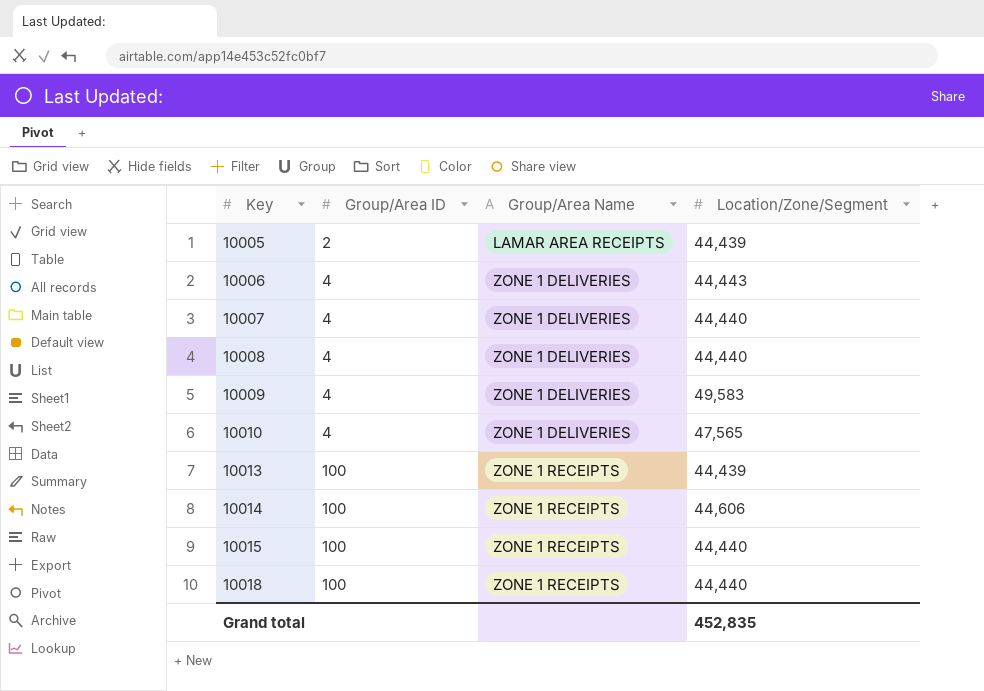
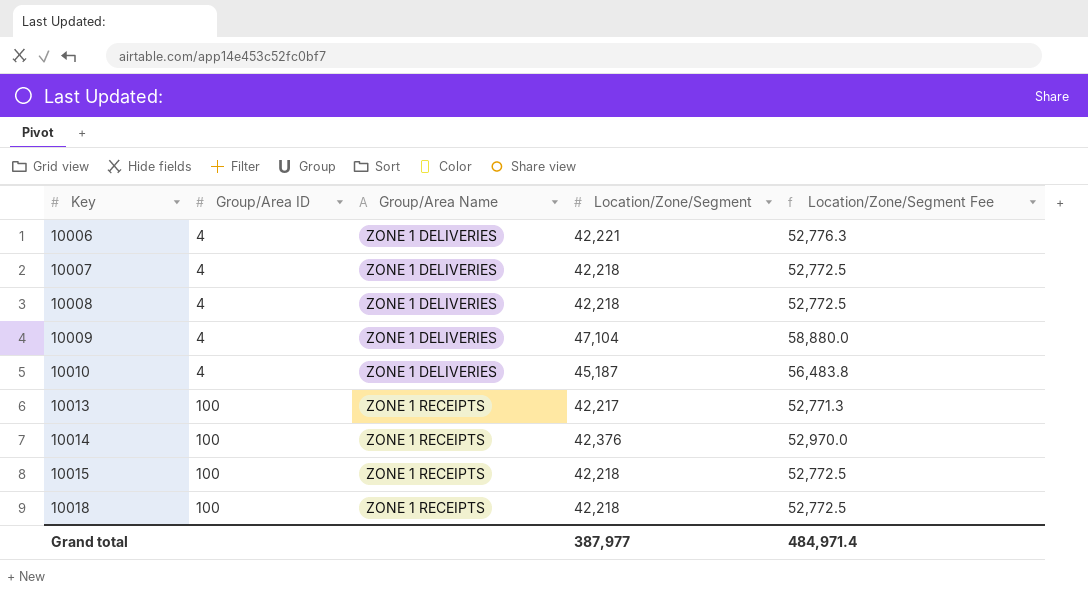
column Location/Zone/Segment Fee | formula: none -> [Location/Zone/Segment] * 1.25
row 10005: 2 | LAMAR AREA RECEIPTS | 44,439 -> none
10006 | Location/Zone/Segment: 44,443 -> 42,221
10007 | Location/Zone/Segment: 44,440 -> 42,218
10008 | Location/Zone/Segment: 44,440 -> 42,218
10009 | Location/Zone/Segment: 49,583 -> 47,104
10010 | Location/Zone/Segment: 47,565 -> 45,187
10013 | Location/Zone/Segment: 44,439 -> 42,217
10014 | Location/Zone/Segment: 44,606 -> 42,376
10015 | Location/Zone/Segment: 44,440 -> 42,218
10018 | Location/Zone/Segment: 44,440 -> 42,218
Grand total | Location/Zone/Segment: 452,835 -> 387,977

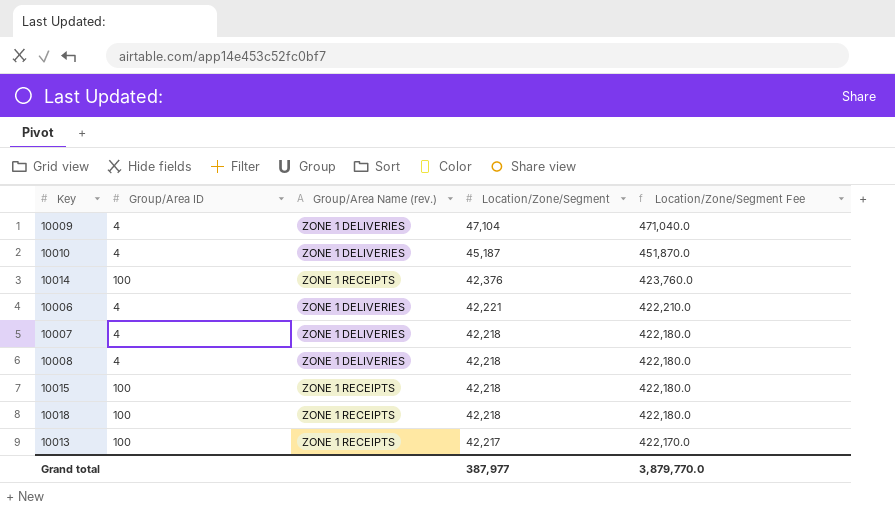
row order: Key ascending -> Location/Zone/Segment descending
column name: Group/Area Name -> Group/Area Name (rev.)
column Location/Zone/Segment Fee | formula: [Location/Zone/Segment] * 1.25 -> [Location/Zone/Segment] * 10
Grand total | Location/Zone/Segment Fee: 484,971.4 -> 3,879,770.0

